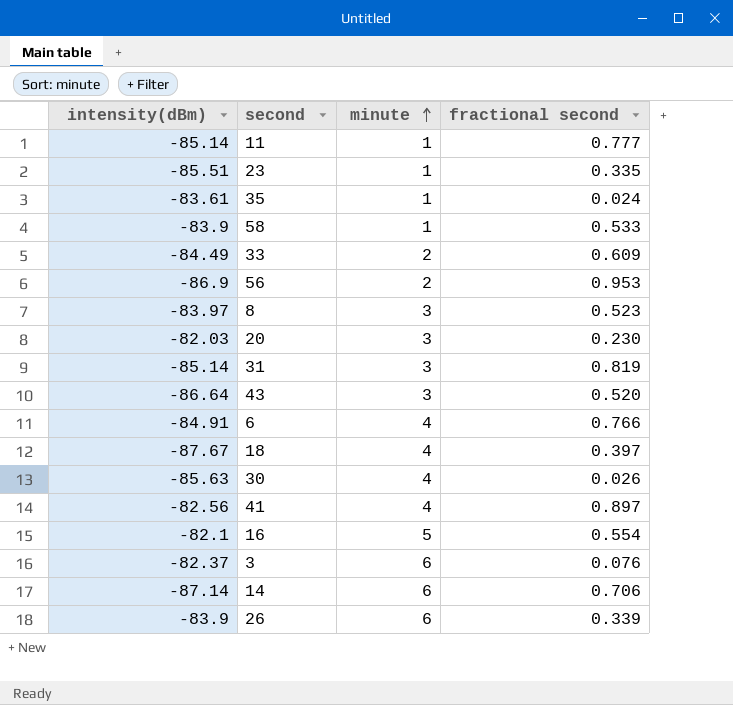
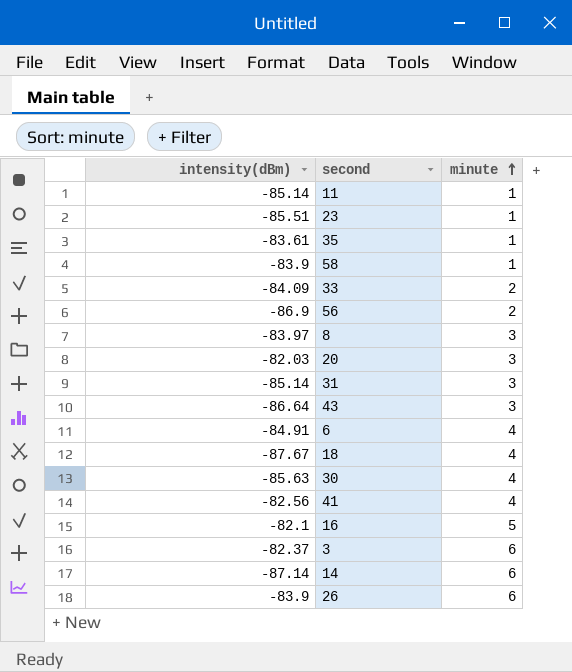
column fractional second | position: 4 -> none
33 | intensity(dBm): -84.49 -> -84.09

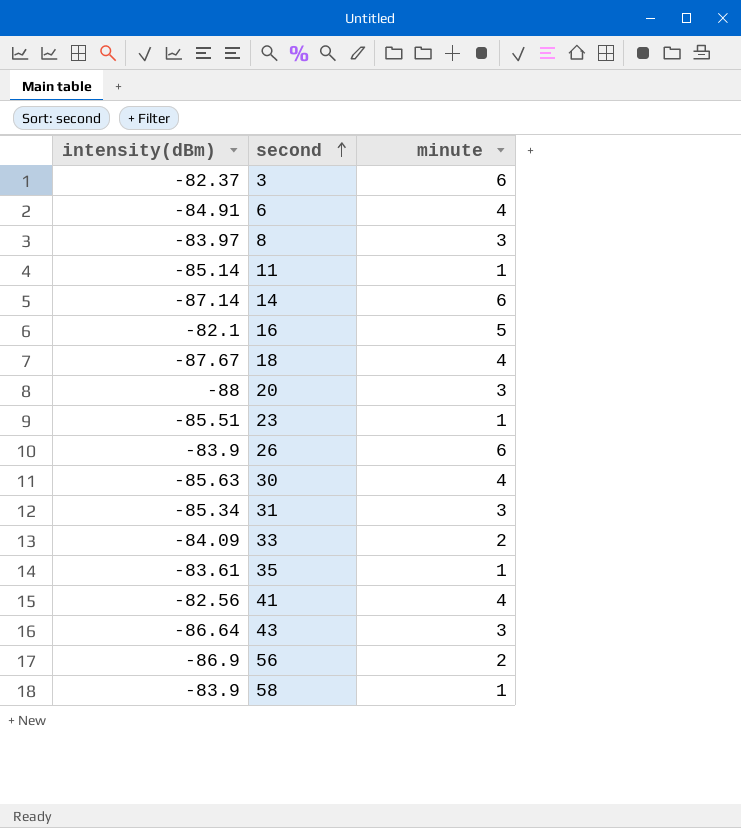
row order: minute ascending -> second ascending
20 | intensity(dBm): -82.03 -> -88
31 | intensity(dBm): -85.14 -> -85.34

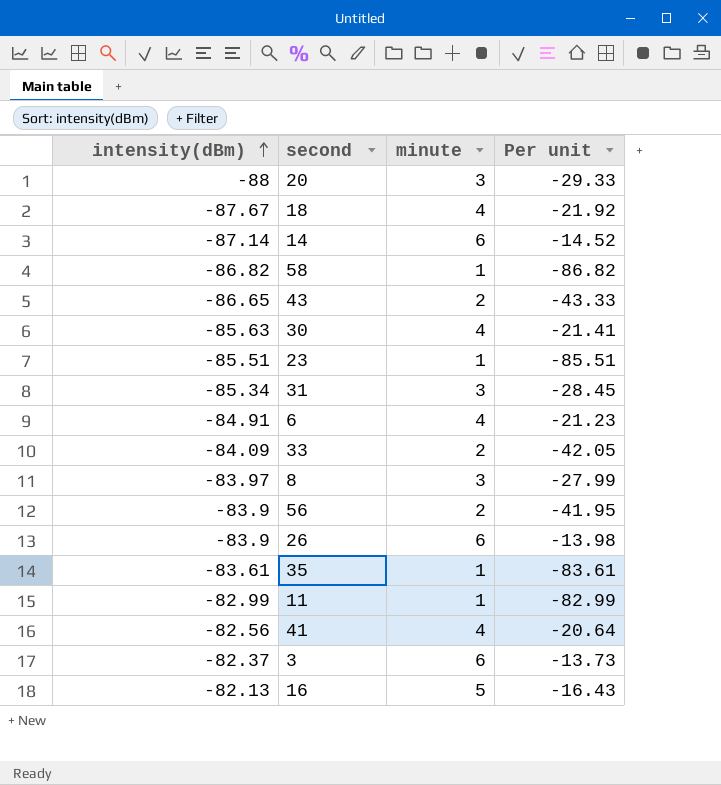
row order: second ascending -> intensity(dBm) ascending
column Per unit | formula: none -> [intensity(dBm)] / [minute]
58 | intensity(dBm): -83.9 -> -86.82
43 | intensity(dBm): -86.64 -> -86.65
43 | minute: 3 -> 2
56 | intensity(dBm): -86.9 -> -83.9
11 | intensity(dBm): -85.14 -> -82.99
16 | intensity(dBm): -82.1 -> -82.13

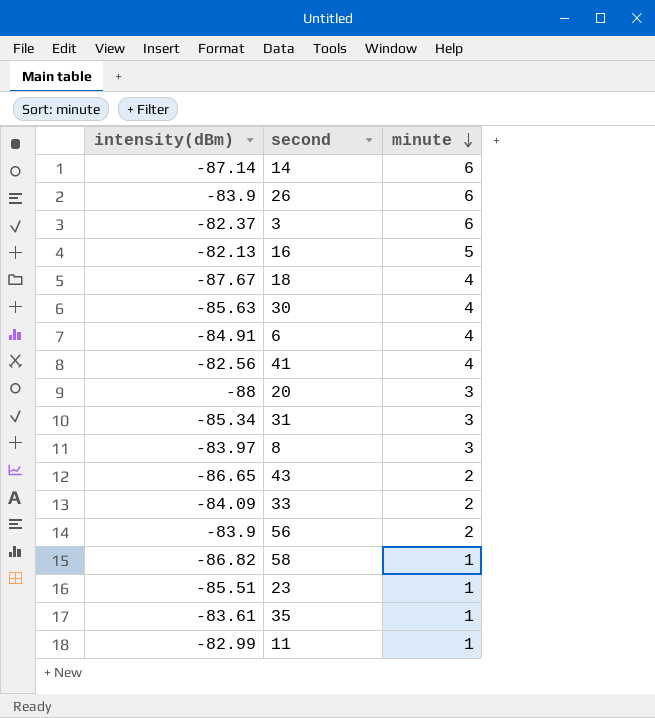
row order: intensity(dBm) ascending -> minute descending
column Per unit | formula: [intensity(dBm)] / [minute] -> none

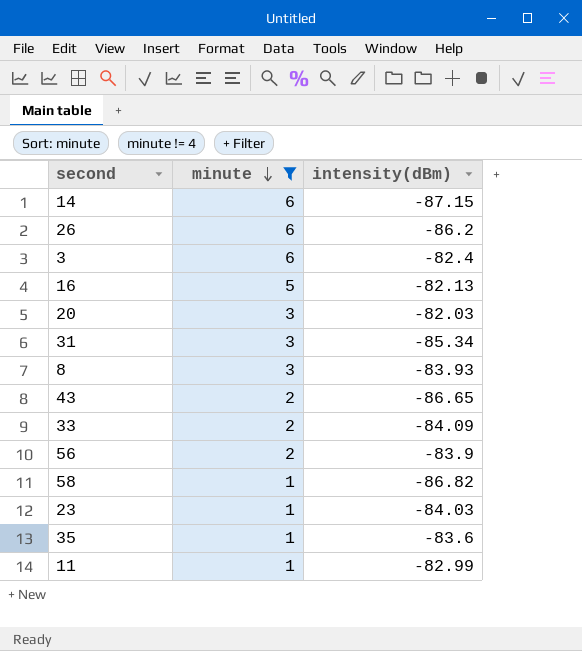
filter: none -> minute != 4
column intensity(dBm) | position: 1 -> 3
14 | intensity(dBm): -87.14 -> -87.15
26 | intensity(dBm): -83.9 -> -86.2
3 | intensity(dBm): -82.37 -> -82.4
20 | intensity(dBm): -88 -> -82.03
8 | intensity(dBm): -83.97 -> -83.93
23 | intensity(dBm): -85.51 -> -84.03
35 | intensity(dBm): -83.61 -> -83.6

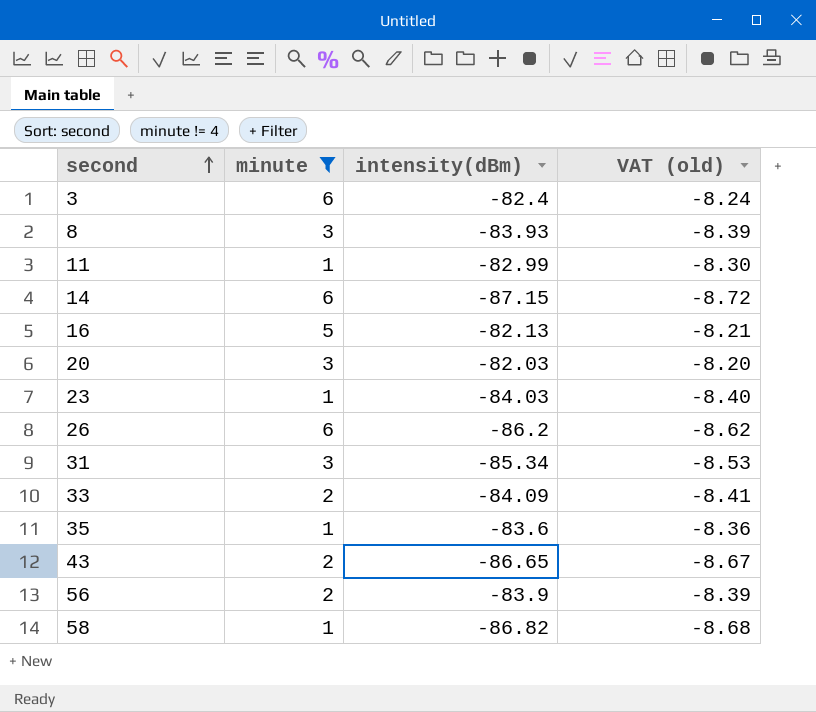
row order: minute descending -> second ascending
column VAT (old) | formula: none -> [intensity(dBm)] * 0.1

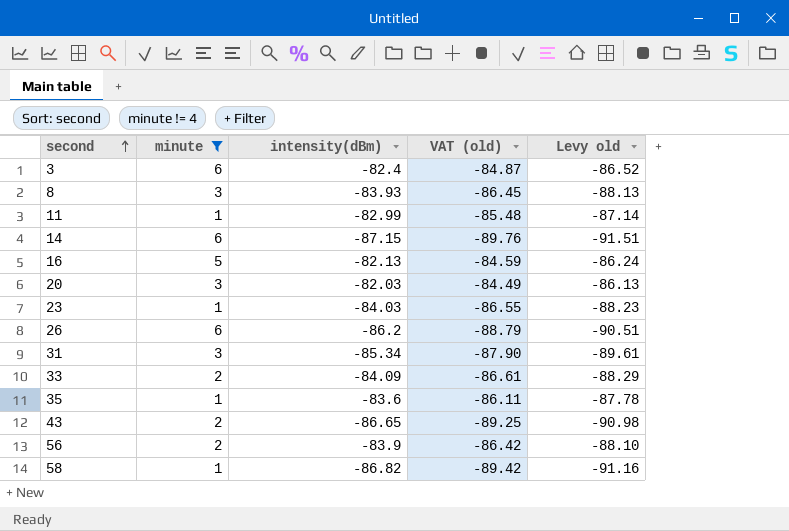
column VAT (old) | formula: [intensity(dBm)] * 0.1 -> [intensity(dBm)] * 1.03
column Levy old | formula: none -> [intensity(dBm)] * 1.05

